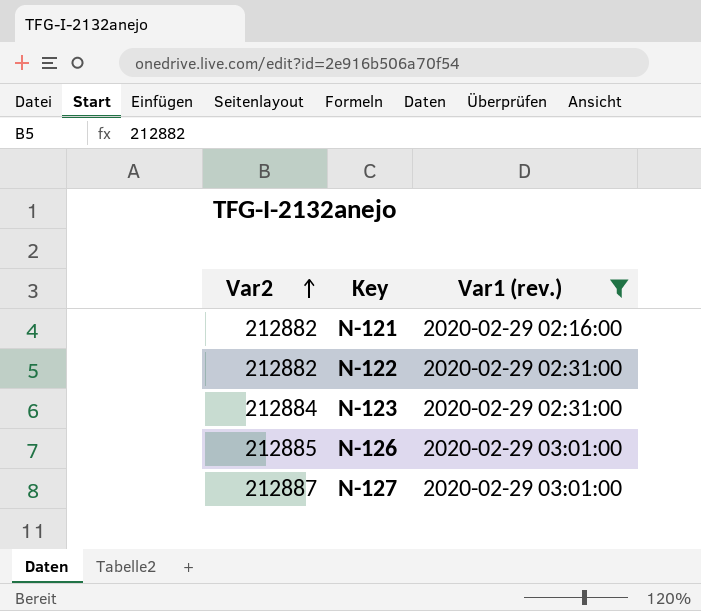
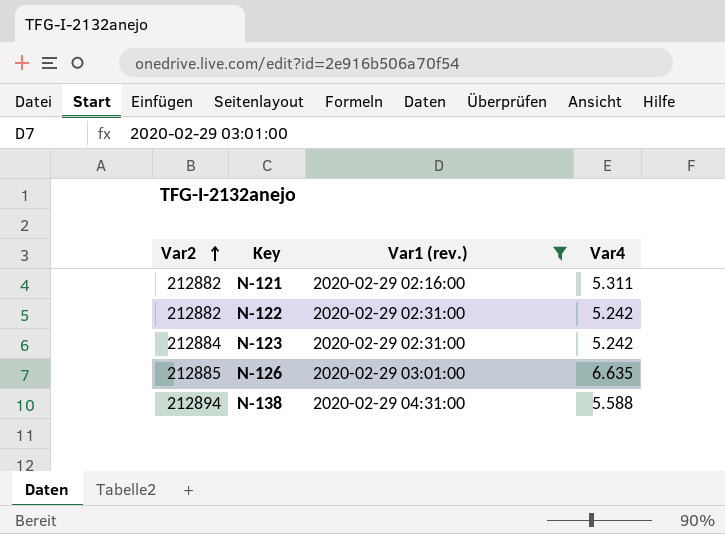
column Var4 | position: none -> 4
row N-127: 212887 | 2020-02-29 03:01:00 -> none
row N-138: none -> 212894 | 2020-02-29 04:31:00 | 5.588

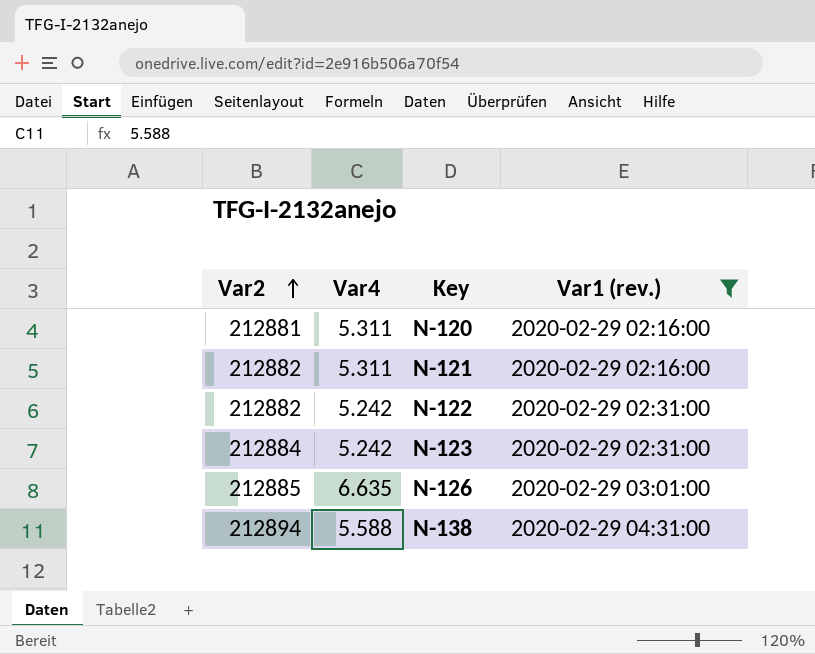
column Var4 | position: 4 -> 2
row N-120: none -> 212881 | 5.311 | 2020-02-29 02:16:00

